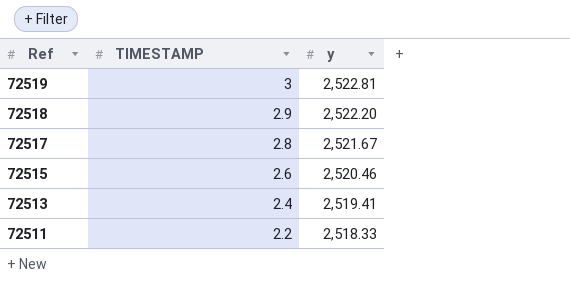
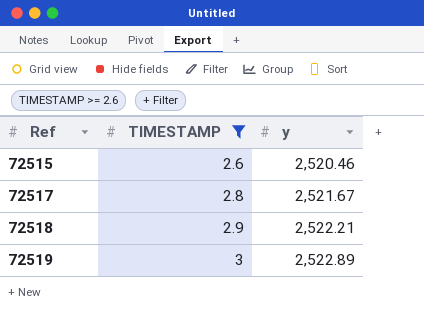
filter: none -> TIMESTAMP >= 2.6
row order: Ref descending -> Ref ascending
72518 | y: 2,522.20 -> 2,522.21
72519 | y: 2,522.81 -> 2,522.89

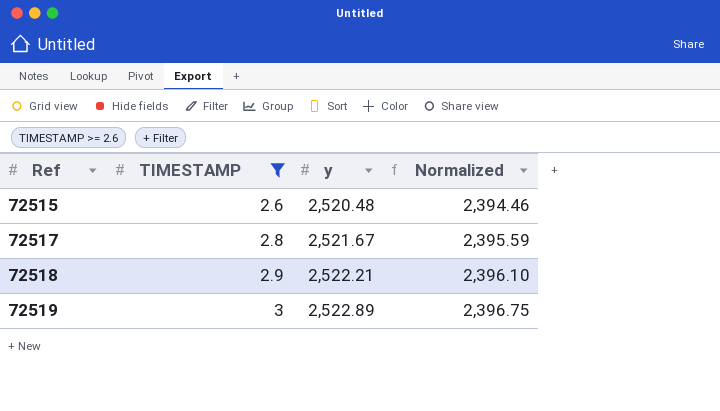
column Normalized | formula: none -> [y] * 0.95
72515 | y: 2,520.46 -> 2,520.48

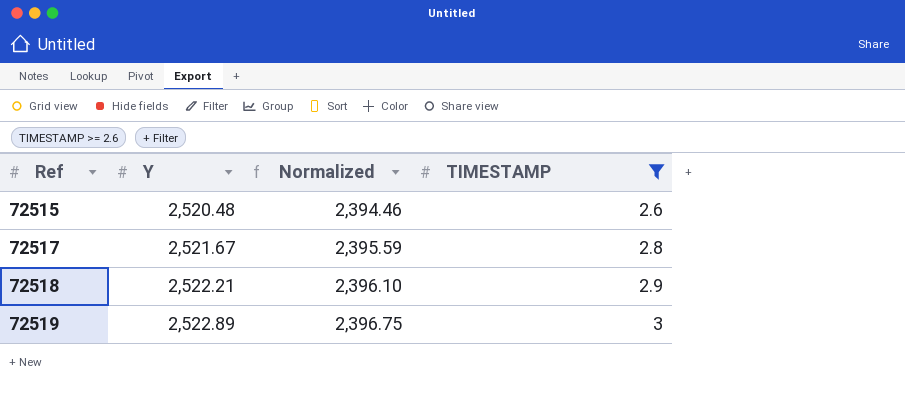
column name: y -> Y
column TIMESTAMP | position: 2 -> 4

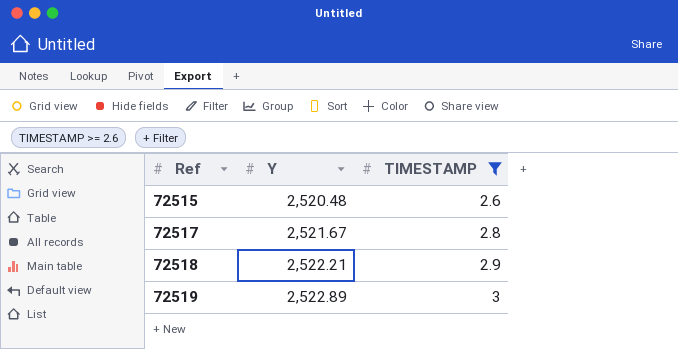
column Normalized | formula: [Y] * 0.95 -> none

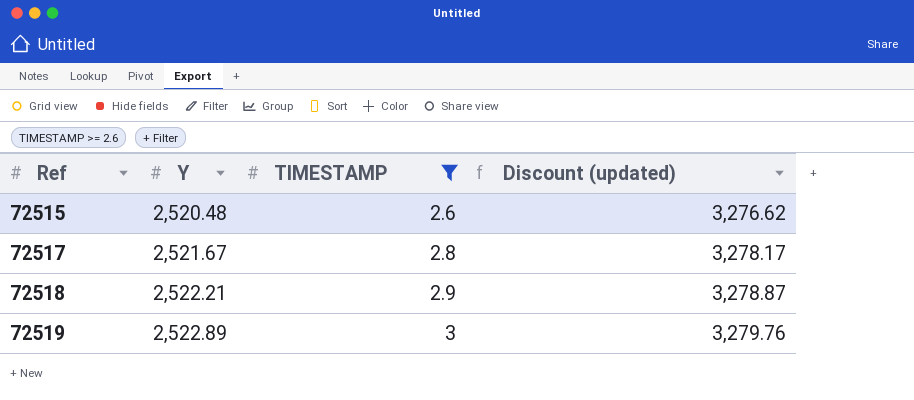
column Discount (updated) | formula: none -> [Y] * 1.3

